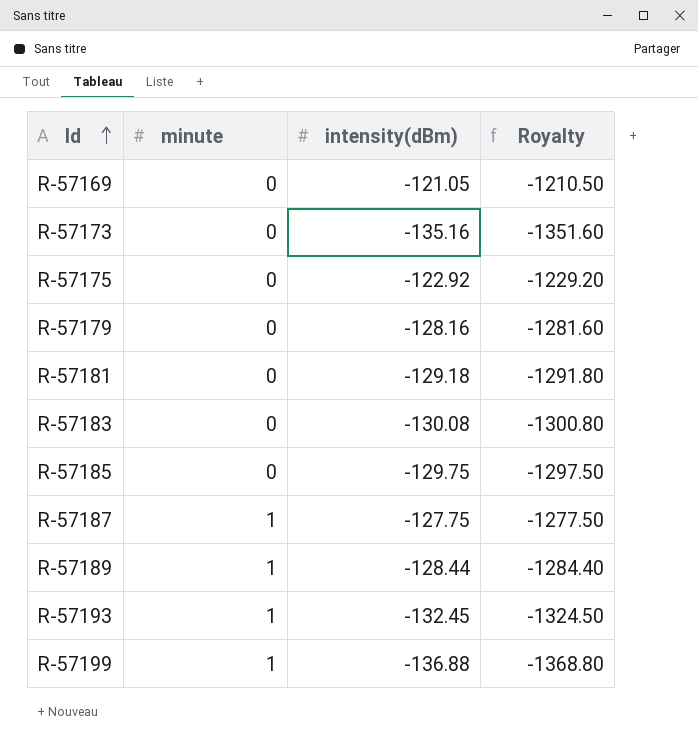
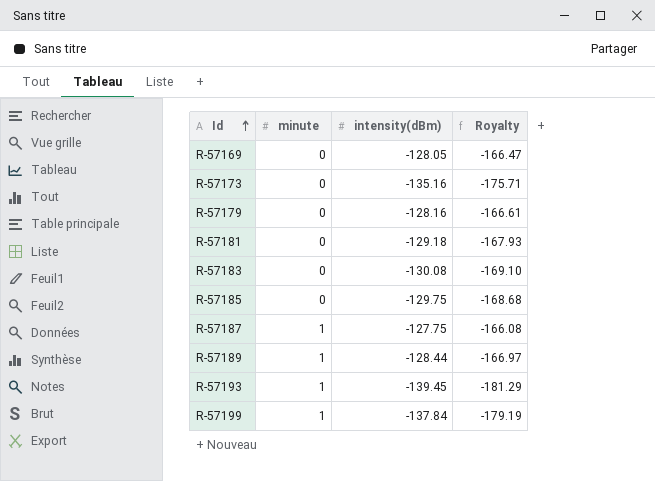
column Royalty | formula: [intensity(dBm)] * 10 -> [intensity(dBm)] * 1.3
row R-57175: 0 | -122.92 | -1229.20 -> none
R-57169 | intensity(dBm): -121.05 -> -128.05
R-57193 | intensity(dBm): -132.45 -> -139.45
R-57199 | intensity(dBm): -136.88 -> -137.84

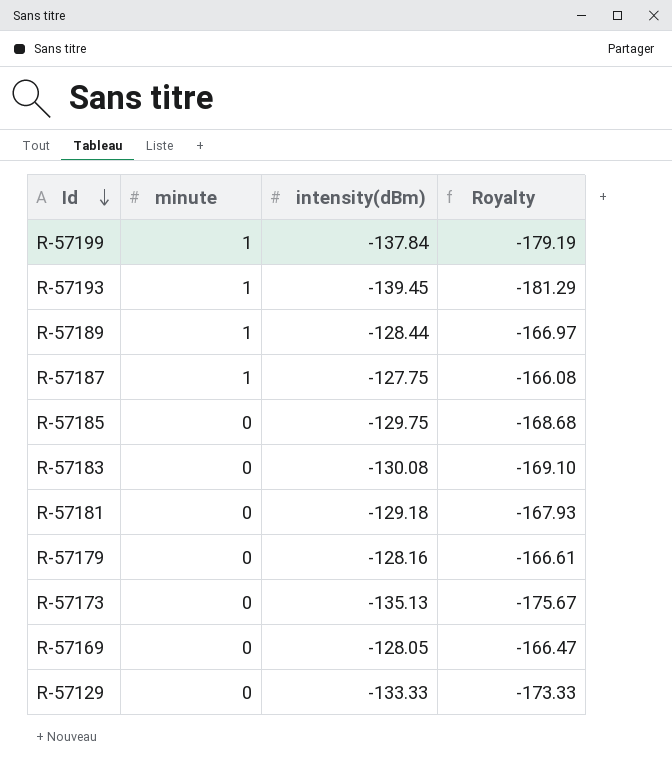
row order: Id ascending -> Id descending
R-57173 | intensity(dBm): -135.16 -> -135.13
R-57173 | Royalty: -175.71 -> -175.67
row R-57129: none -> 0 | -133.33 | -173.33

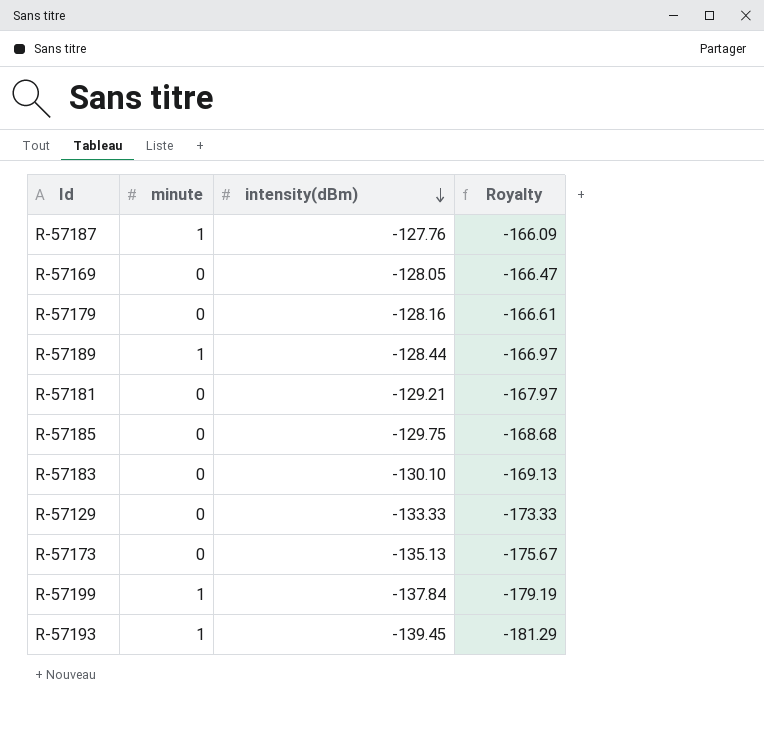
row order: Id descending -> intensity(dBm) descending
R-57187 | intensity(dBm): -127.75 -> -127.76
R-57187 | Royalty: -166.08 -> -166.09
R-57181 | intensity(dBm): -129.18 -> -129.21
R-57181 | Royalty: -167.93 -> -167.97
R-57183 | intensity(dBm): -130.08 -> -130.10
R-57183 | Royalty: -169.10 -> -169.13

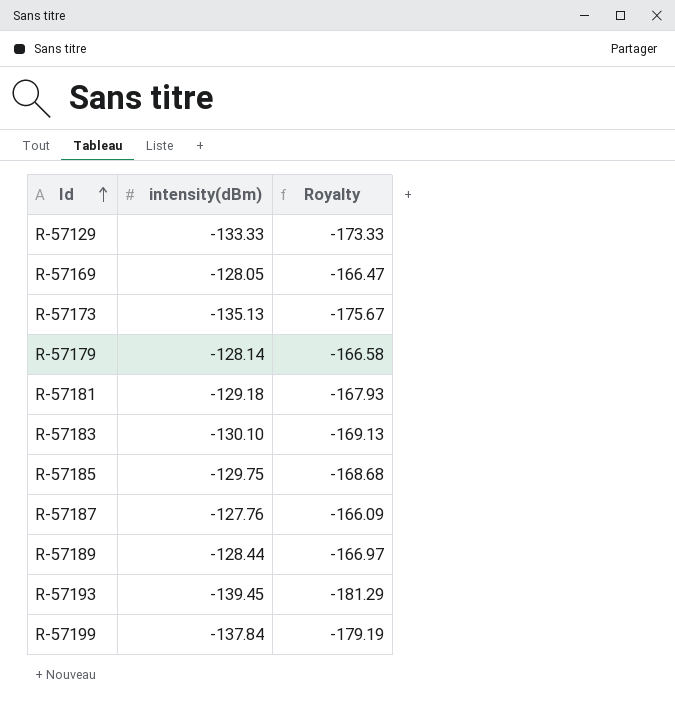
row order: intensity(dBm) descending -> Id ascending
column minute | position: 2 -> none
R-57179 | intensity(dBm): -128.16 -> -128.14
R-57179 | Royalty: -166.61 -> -166.58
R-57181 | intensity(dBm): -129.21 -> -129.18
R-57181 | Royalty: -167.97 -> -167.93

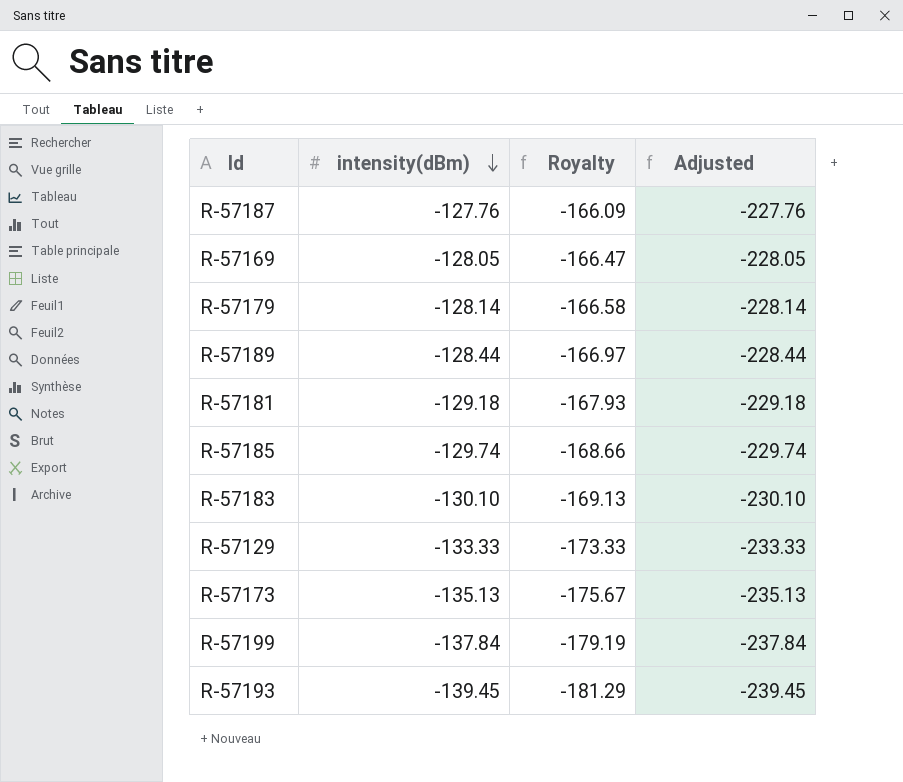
row order: Id ascending -> intensity(dBm) descending
column Adjusted | formula: none -> [intensity(dBm)] - 100
R-57185 | intensity(dBm): -129.75 -> -129.74
R-57185 | Royalty: -168.68 -> -168.66

